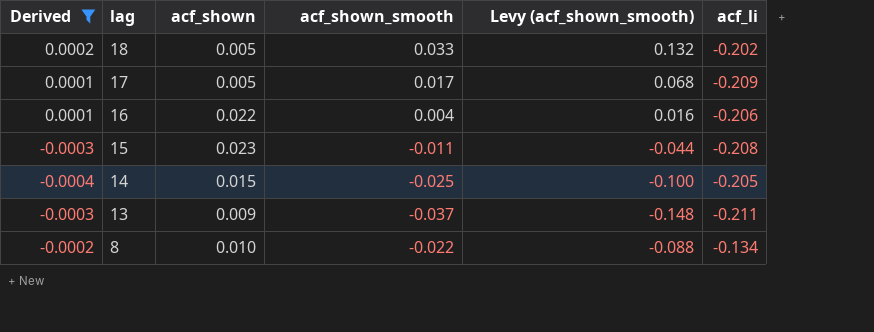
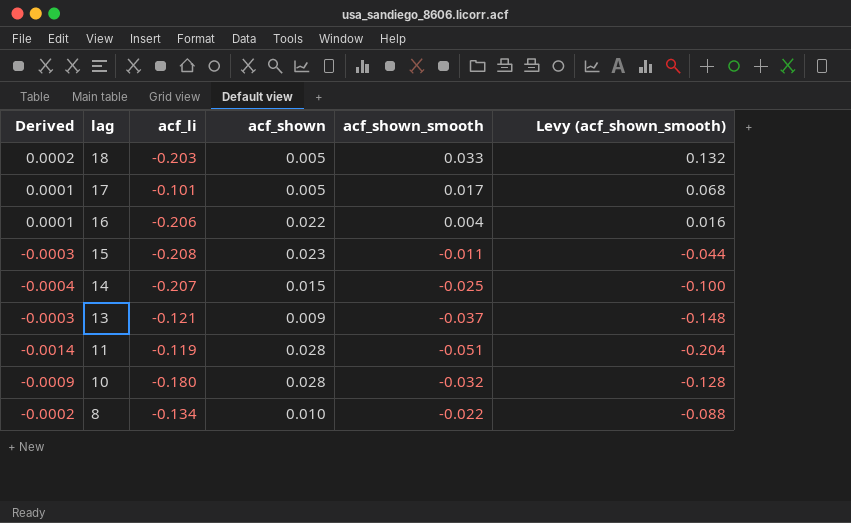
filter: Derived >= -0.0004 -> none
column acf_li | position: 6 -> 3
18 | acf_li: -0.202 -> -0.203
17 | acf_li: -0.209 -> -0.101
14 | acf_li: -0.205 -> -0.207
13 | acf_li: -0.211 -> -0.121

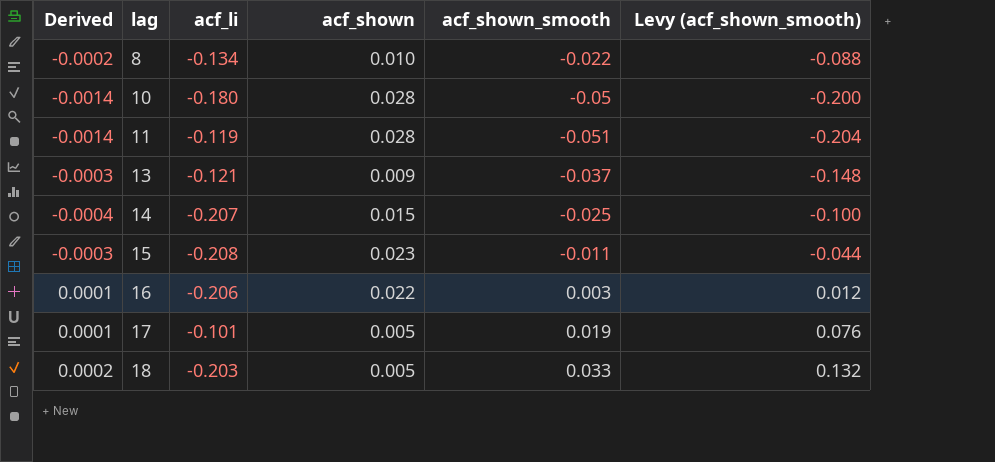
row order: lag descending -> lag ascending
10 | Derived: -0.0009 -> -0.0014
10 | acf_shown_smooth: -0.032 -> -0.05
10 | Levy (acf_shown_smooth): -0.128 -> -0.200
16 | acf_shown_smooth: 0.004 -> 0.003
16 | Levy (acf_shown_smooth): 0.016 -> 0.012
17 | acf_shown_smooth: 0.017 -> 0.019
17 | Levy (acf_shown_smooth): 0.068 -> 0.076

